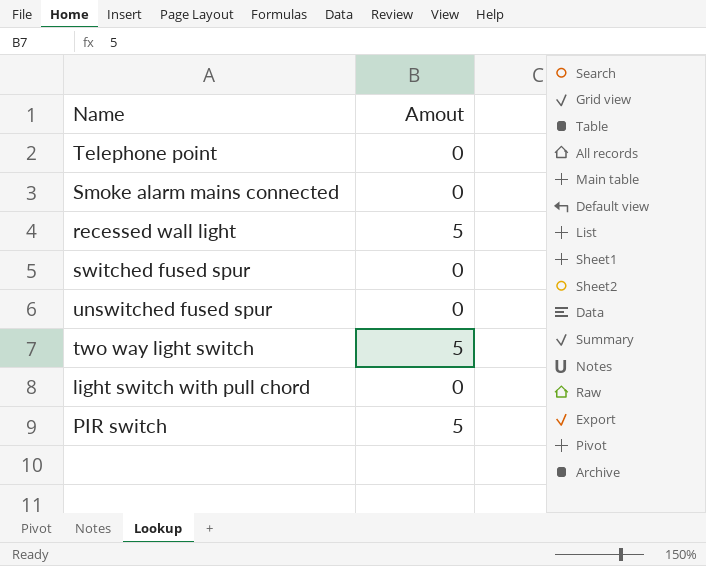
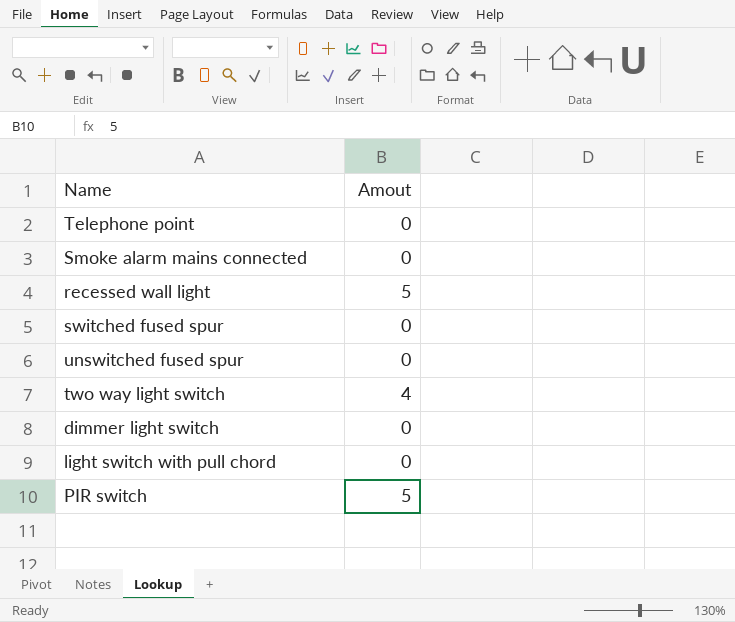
two way light switch | Amout: 5 -> 4
row dimmer light switch: none -> 0

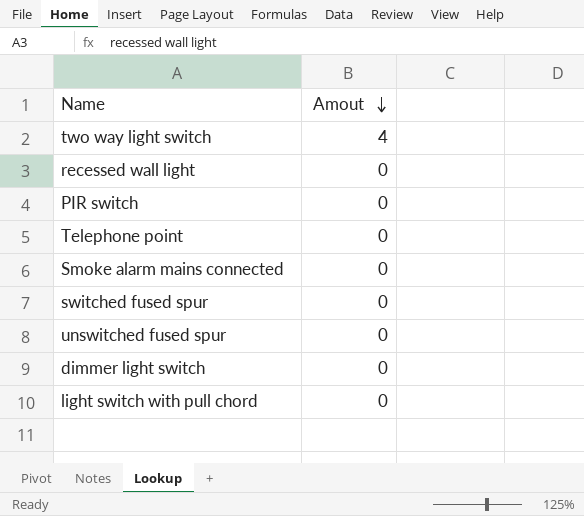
row order: none -> Amout descending
recessed wall light | Amout: 5 -> 0
PIR switch | Amout: 5 -> 0

